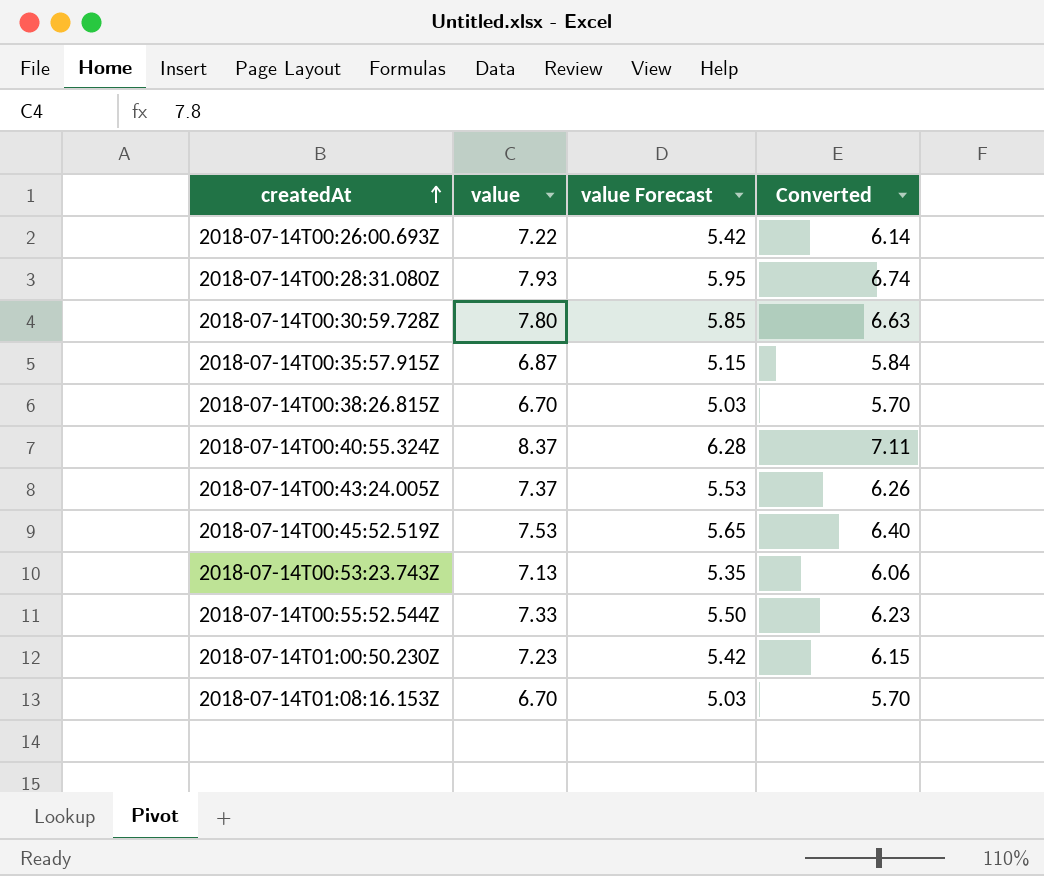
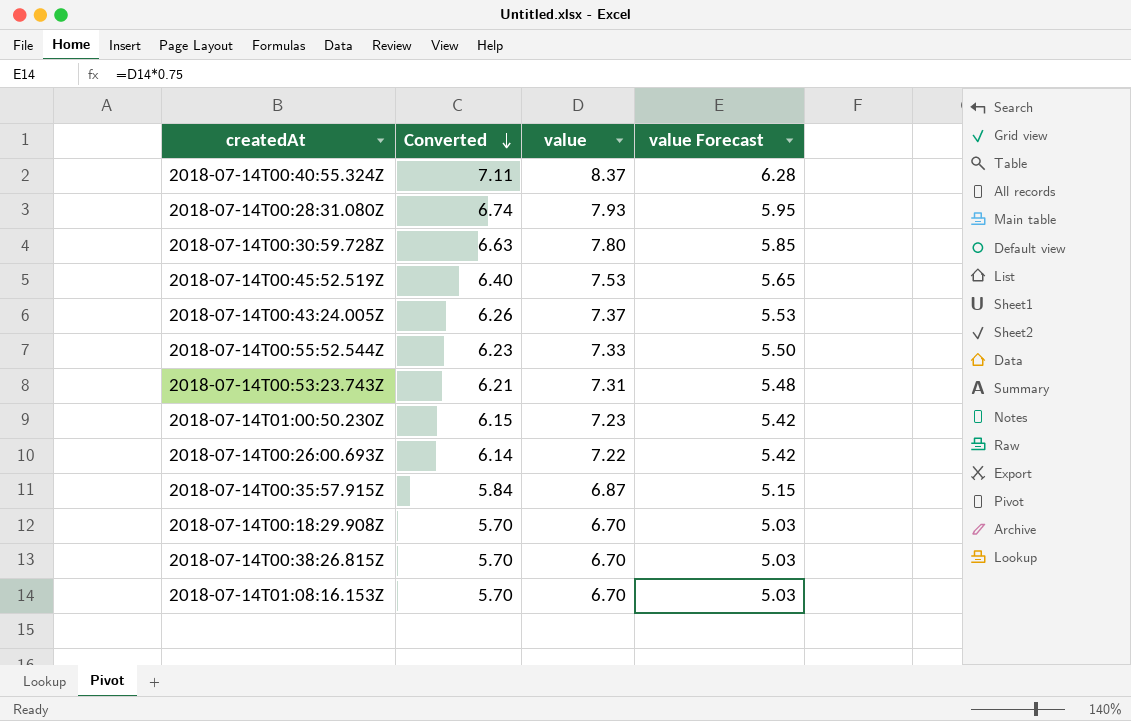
row order: createdAt ascending -> Converted descending
column Converted | position: 4 -> 2
2018-07-14T00:53:23.743Z | Converted: 6.06 -> 6.21
2018-07-14T00:53:23.743Z | value: 7.13 -> 7.31
2018-07-14T00:53:23.743Z | value Forecast: 5.35 -> 5.48
row 2018-07-14T00:18:29.908Z: none -> 5.70 | 6.70 | 5.03

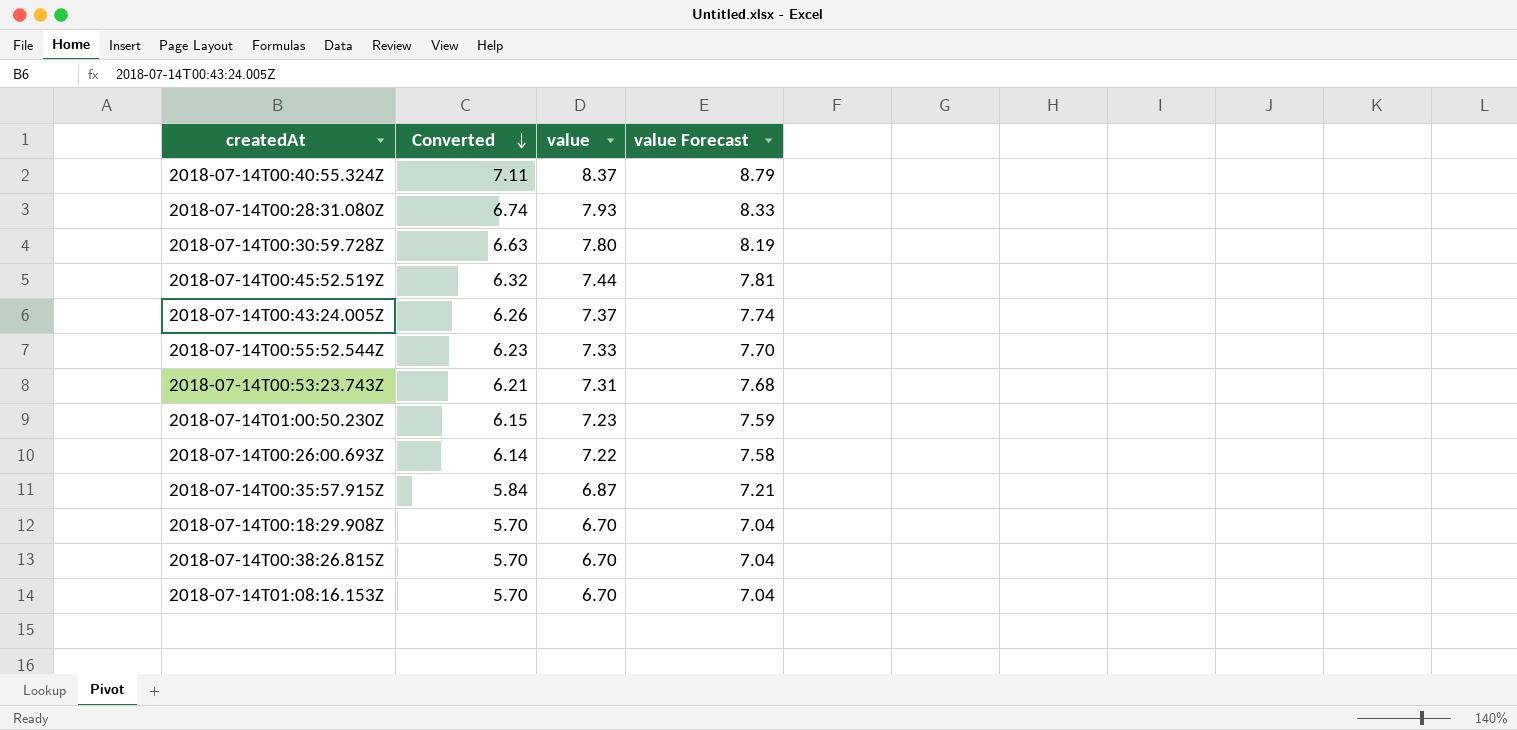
column value Forecast | formula: [value] * 0.75 -> [value] * 1.05
2018-07-14T00:45:52.519Z | Converted: 6.40 -> 6.32
2018-07-14T00:45:52.519Z | value: 7.53 -> 7.44

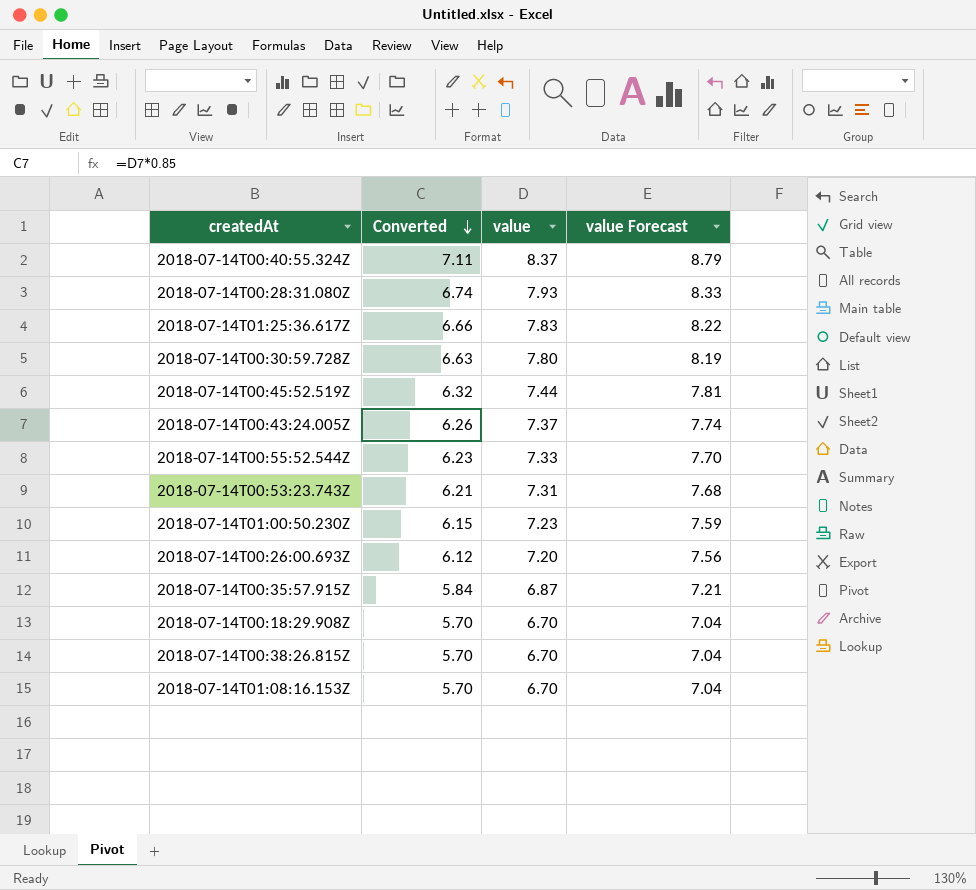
row 2018-07-14T01:25:36.617Z: none -> 6.66 | 7.83 | 8.22
2018-07-14T00:26:00.693Z | Converted: 6.14 -> 6.12
2018-07-14T00:26:00.693Z | value: 7.22 -> 7.20
2018-07-14T00:26:00.693Z | value Forecast: 7.58 -> 7.56

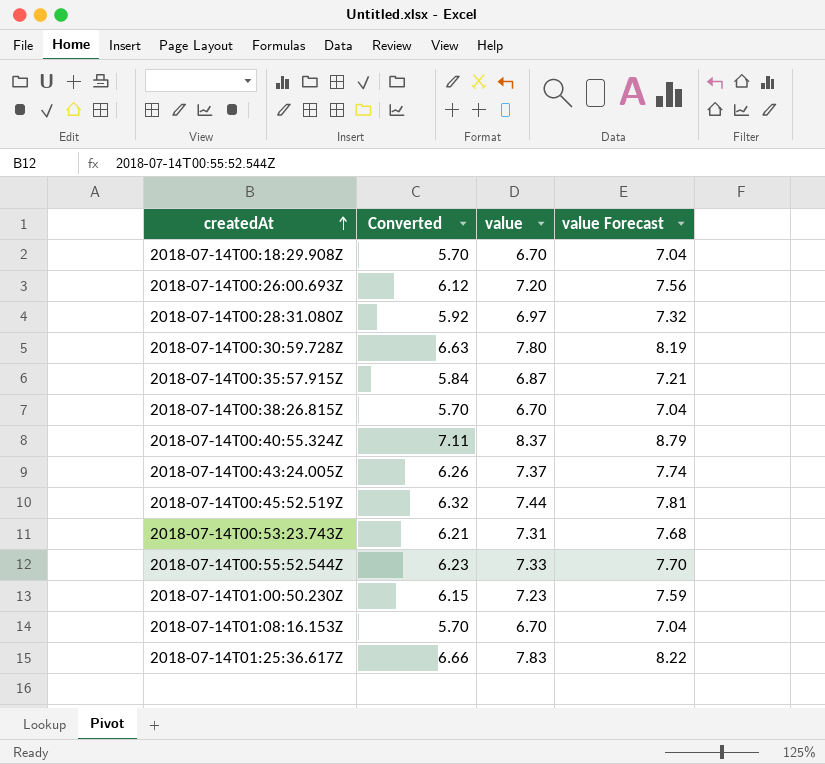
row order: Converted descending -> createdAt ascending
2018-07-14T00:28:31.080Z | Converted: 6.74 -> 5.92
2018-07-14T00:28:31.080Z | value: 7.93 -> 6.97
2018-07-14T00:28:31.080Z | value Forecast: 8.33 -> 7.32

